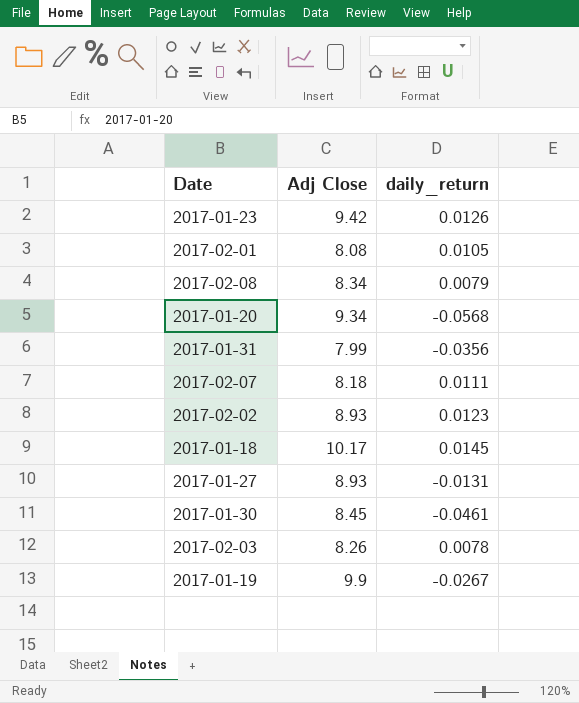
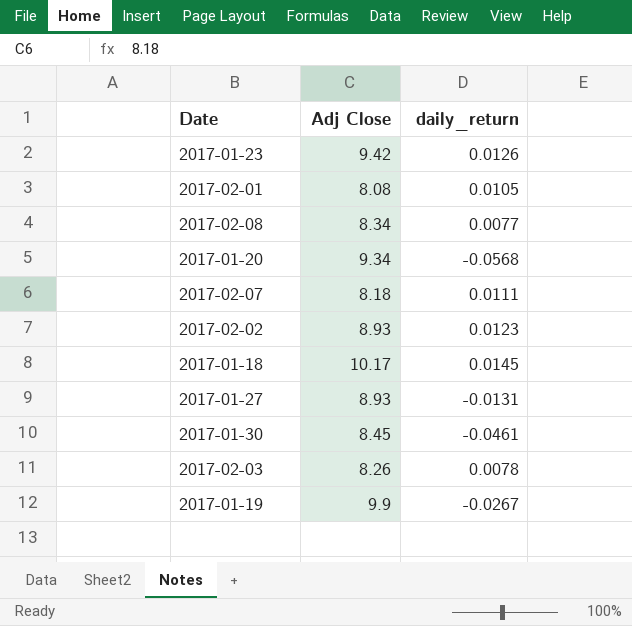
row 2017-01-31: 7.99 | -0.0356 -> none
2017-02-08 | daily_return: 0.0079 -> 0.0077

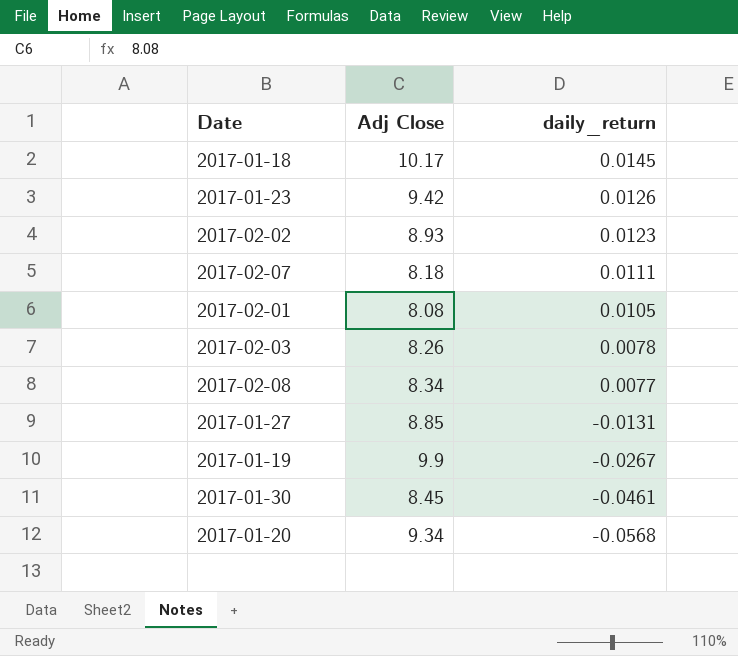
row order: none -> daily_return descending
2017-01-27 | Adj Close: 8.93 -> 8.85

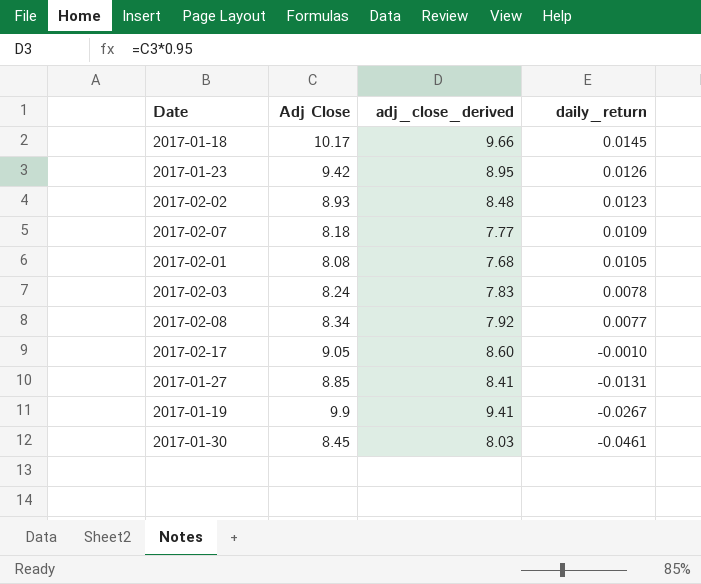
column adj_close_derived | formula: none -> [Adj Close] * 0.95
row 2017-01-20: 9.34 | -0.0568 -> none
2017-02-07 | daily_return: 0.0111 -> 0.0109
2017-02-03 | Adj Close: 8.26 -> 8.24
row 2017-02-17: none -> 9.05 | 8.60 | -0.0010

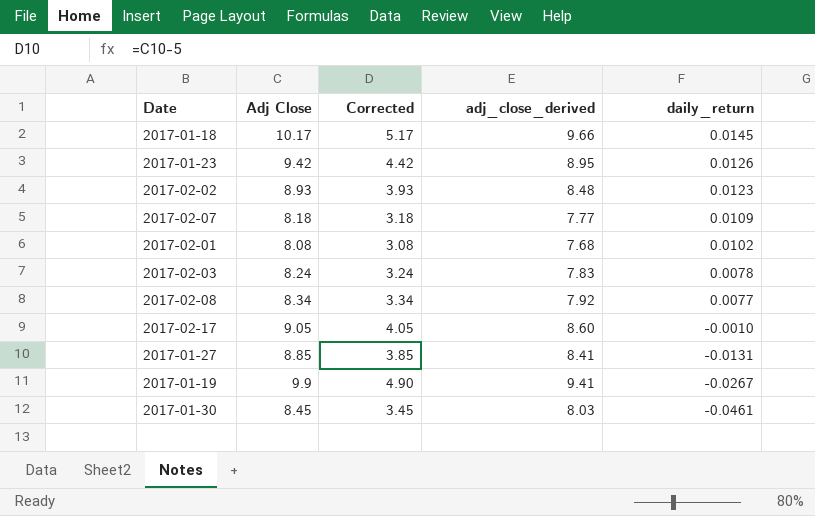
column Corrected | formula: none -> [Adj Close] - 5
2017-02-01 | daily_return: 0.0105 -> 0.0102

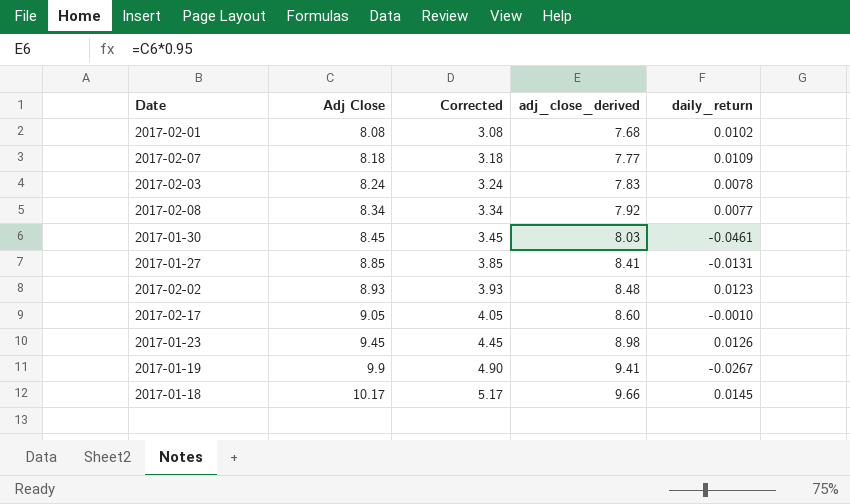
row order: daily_return descending -> Adj Close ascending
2017-01-23 | Adj Close: 9.42 -> 9.45
2017-01-23 | Corrected: 4.42 -> 4.45
2017-01-23 | adj_close_derived: 8.95 -> 8.98

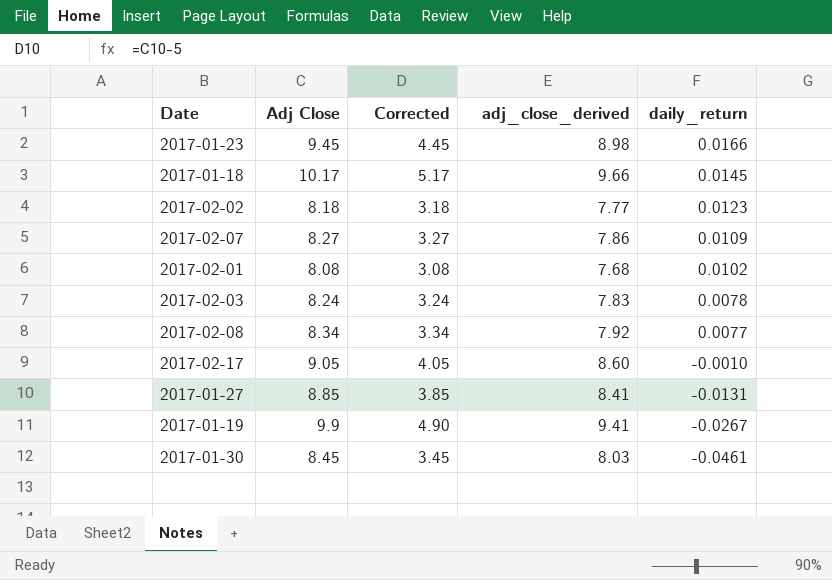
row order: Adj Close ascending -> daily_return descending
2017-01-23 | daily_return: 0.0126 -> 0.0166
2017-02-02 | Adj Close: 8.93 -> 8.18
2017-02-02 | Corrected: 3.93 -> 3.18
2017-02-02 | adj_close_derived: 8.48 -> 7.77
2017-02-07 | Adj Close: 8.18 -> 8.27
2017-02-07 | Corrected: 3.18 -> 3.27
2017-02-07 | adj_close_derived: 7.77 -> 7.86

